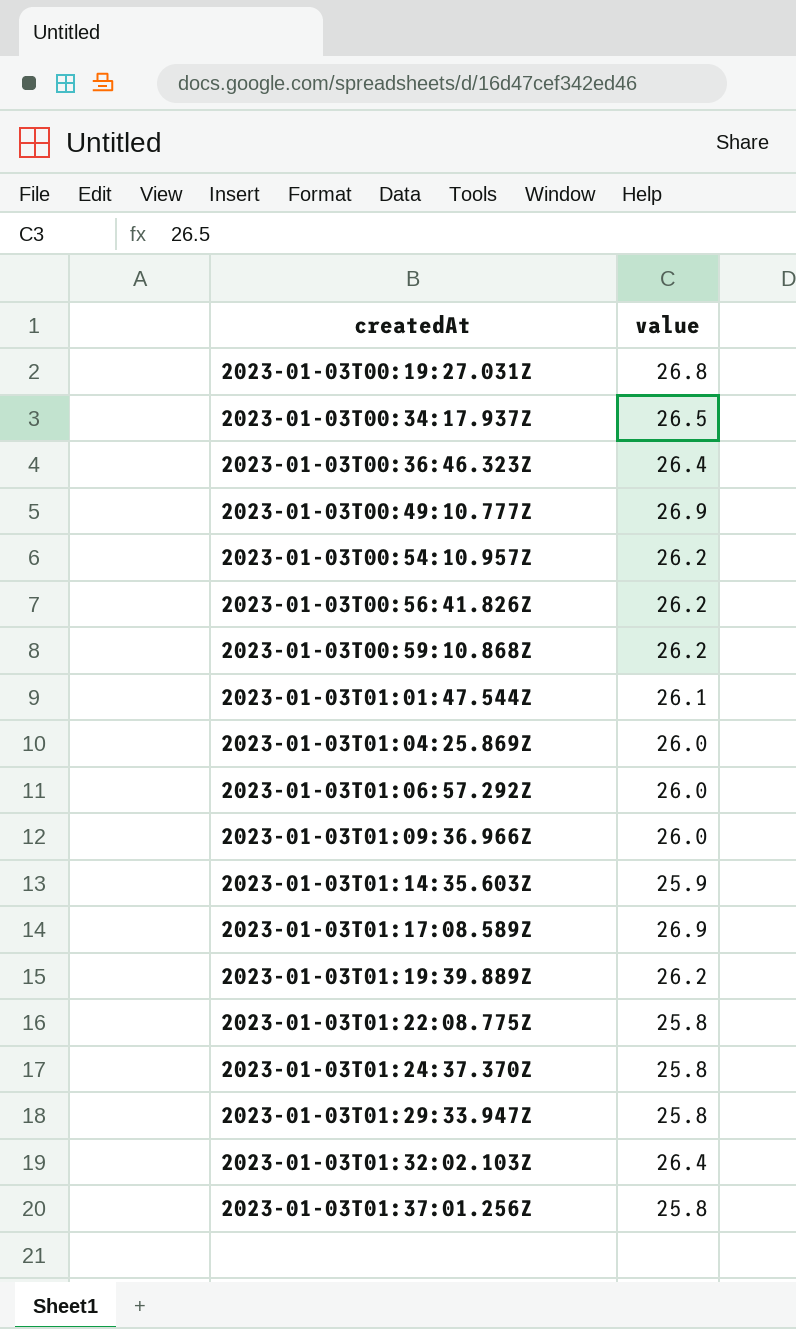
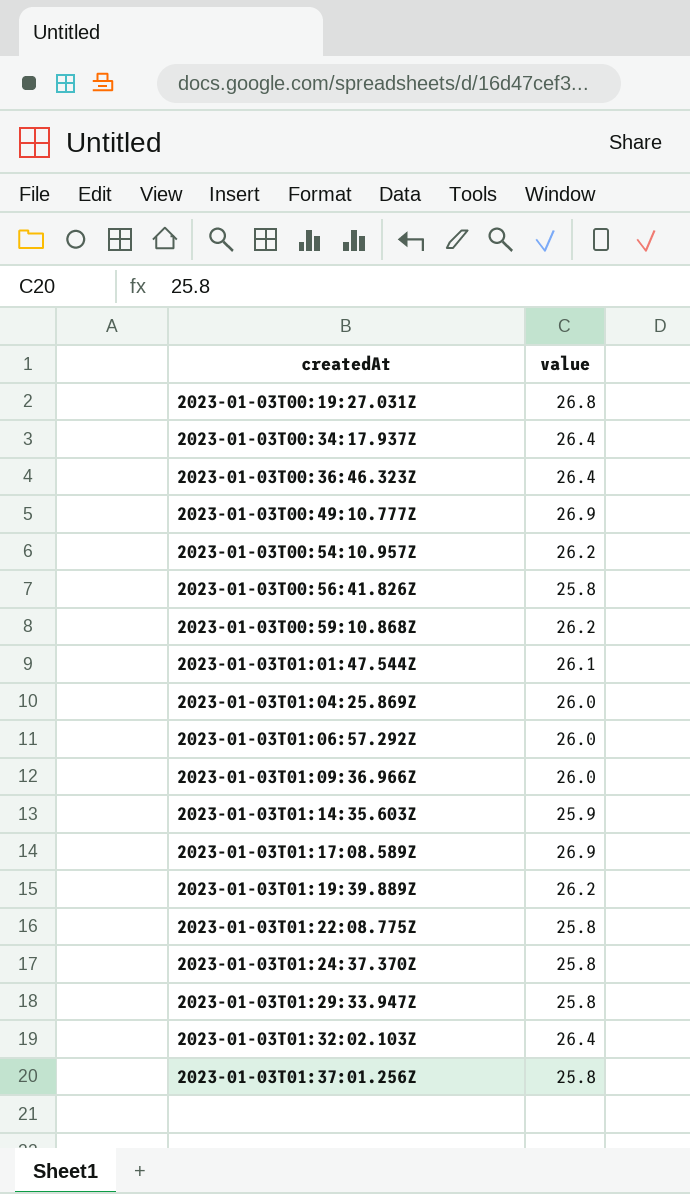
2023-01-03T00:34:17.937Z | value: 26.5 -> 26.4
2023-01-03T00:56:41.826Z | value: 26.2 -> 25.8

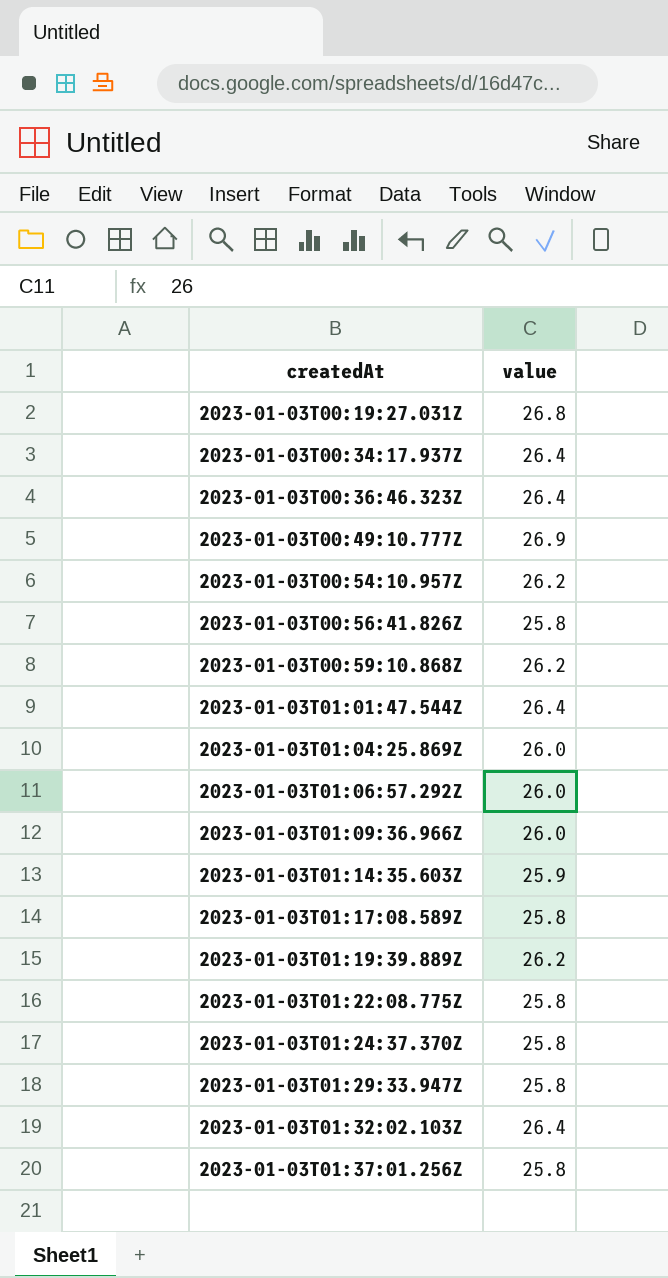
2023-01-03T01:01:47.544Z | value: 26.1 -> 26.4
2023-01-03T01:17:08.589Z | value: 26.9 -> 25.8

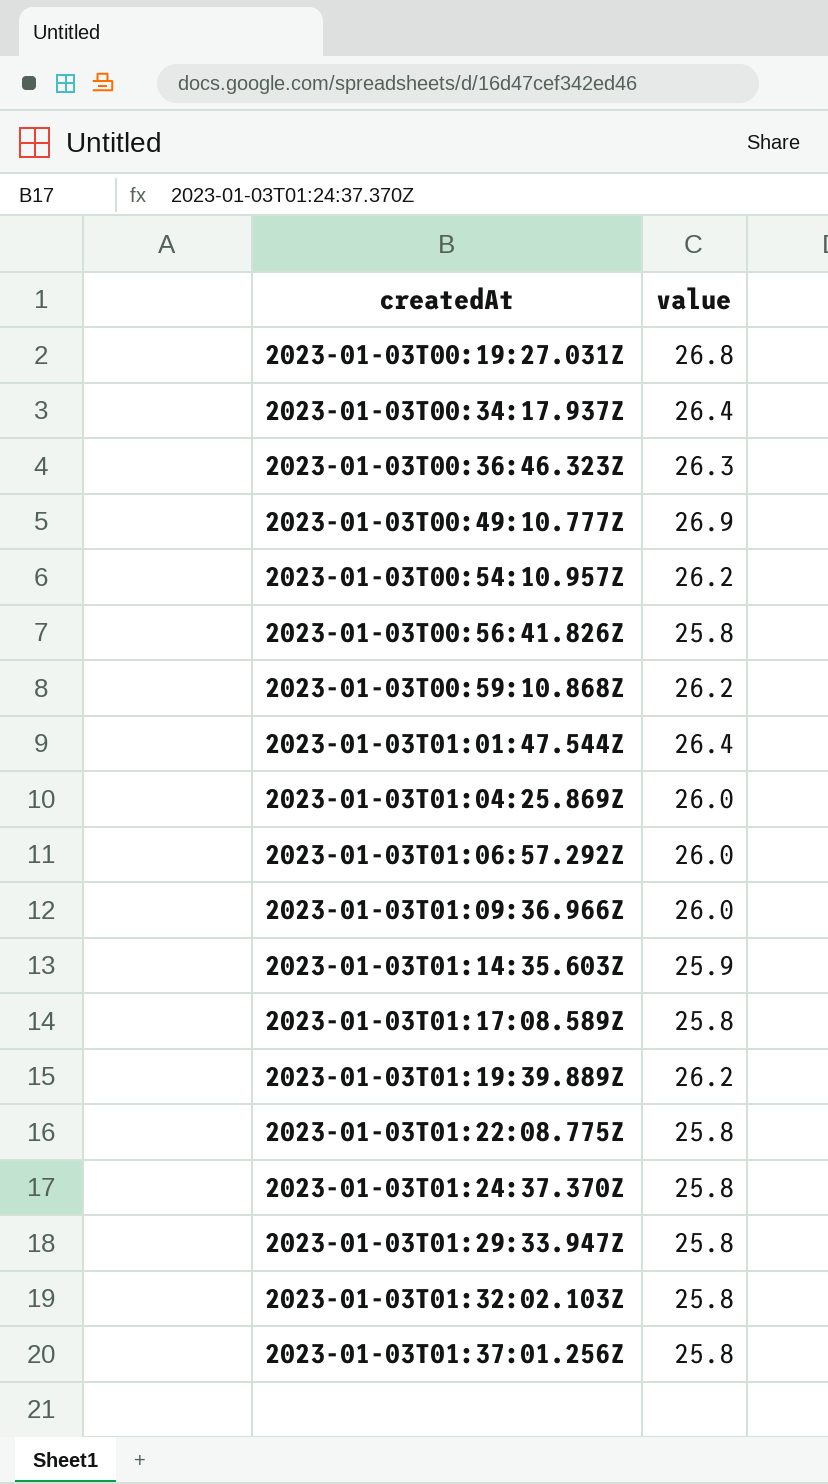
2023-01-03T00:36:46.323Z | value: 26.4 -> 26.3
2023-01-03T01:32:02.103Z | value: 26.4 -> 25.8

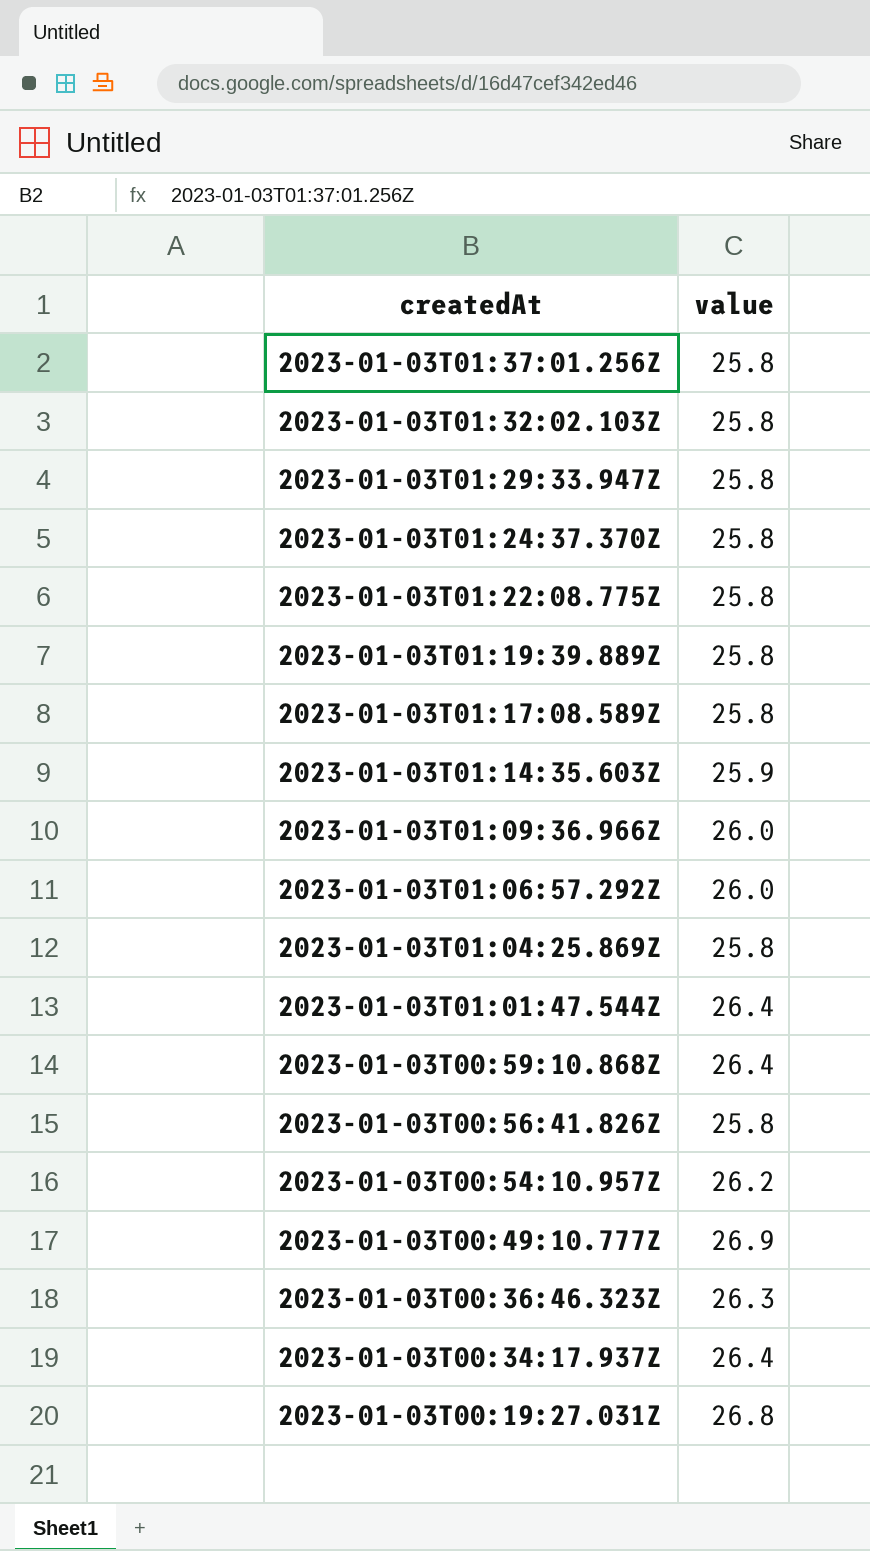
row order: createdAt ascending -> createdAt descending
2023-01-03T01:19:39.889Z | value: 26.2 -> 25.8
2023-01-03T01:04:25.869Z | value: 26.0 -> 25.8
2023-01-03T00:59:10.868Z | value: 26.2 -> 26.4

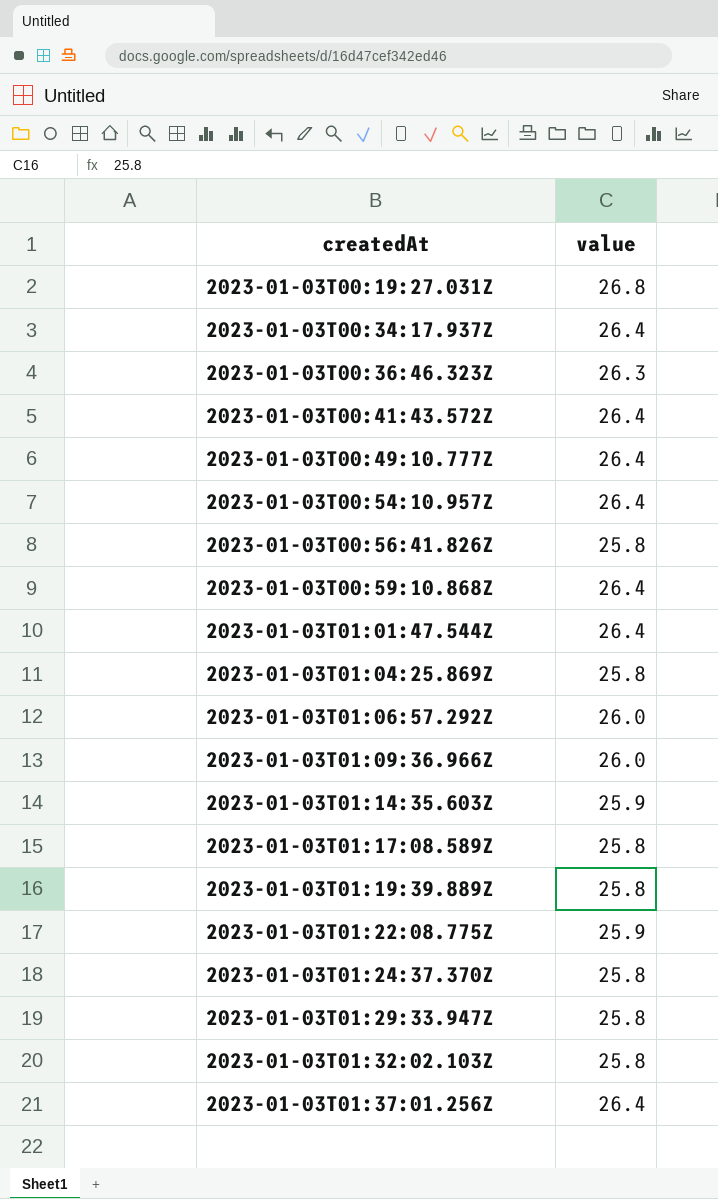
row order: createdAt descending -> createdAt ascending
row 2023-01-03T00:41:43.572Z: none -> 26.4
2023-01-03T00:49:10.777Z | value: 26.9 -> 26.4
2023-01-03T00:54:10.957Z | value: 26.2 -> 26.4
2023-01-03T01:22:08.775Z | value: 25.8 -> 25.9
2023-01-03T01:37:01.256Z | value: 25.8 -> 26.4

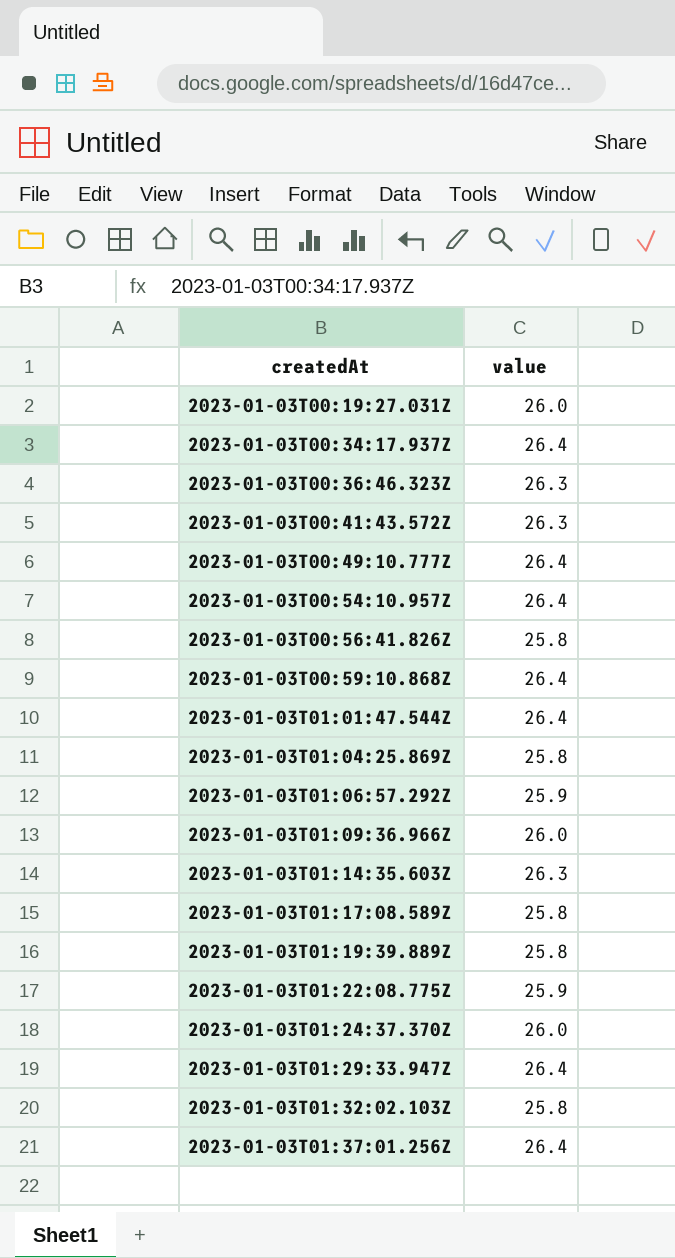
2023-01-03T00:19:27.031Z | value: 26.8 -> 26.0
2023-01-03T00:41:43.572Z | value: 26.4 -> 26.3
2023-01-03T01:06:57.292Z | value: 26.0 -> 25.9
2023-01-03T01:14:35.603Z | value: 25.9 -> 26.3
2023-01-03T01:24:37.370Z | value: 25.8 -> 26.0
2023-01-03T01:29:33.947Z | value: 25.8 -> 26.4

